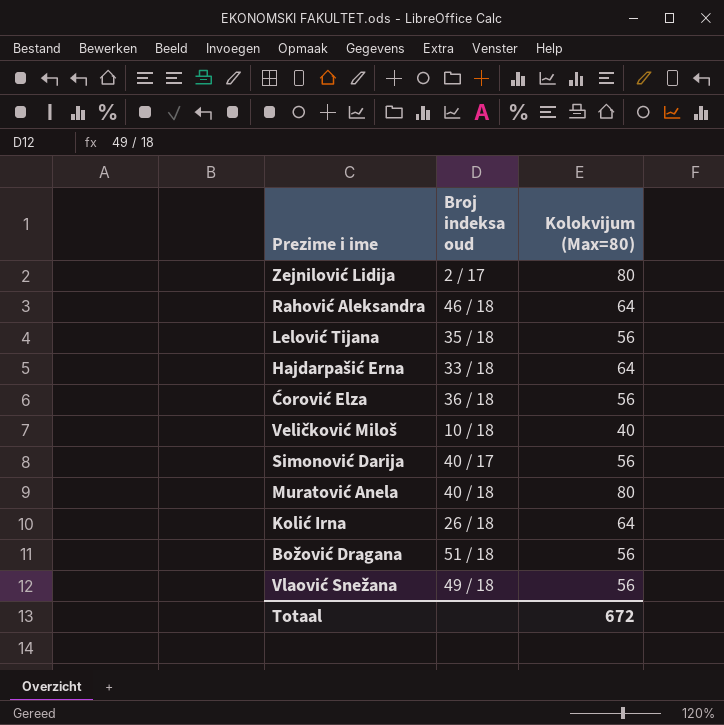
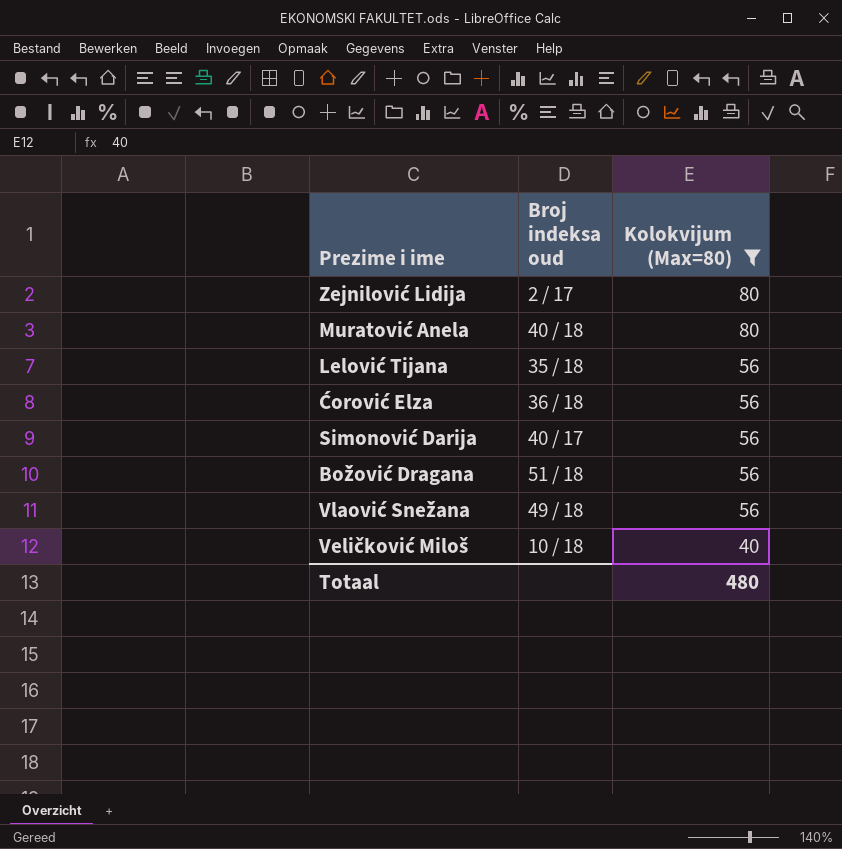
filter: none -> Kolokvijum (Max=80) != 64
row order: none -> Kolokvijum (Max=80) descending
Totaal | Kolokvijum (Max=80): 672 -> 480

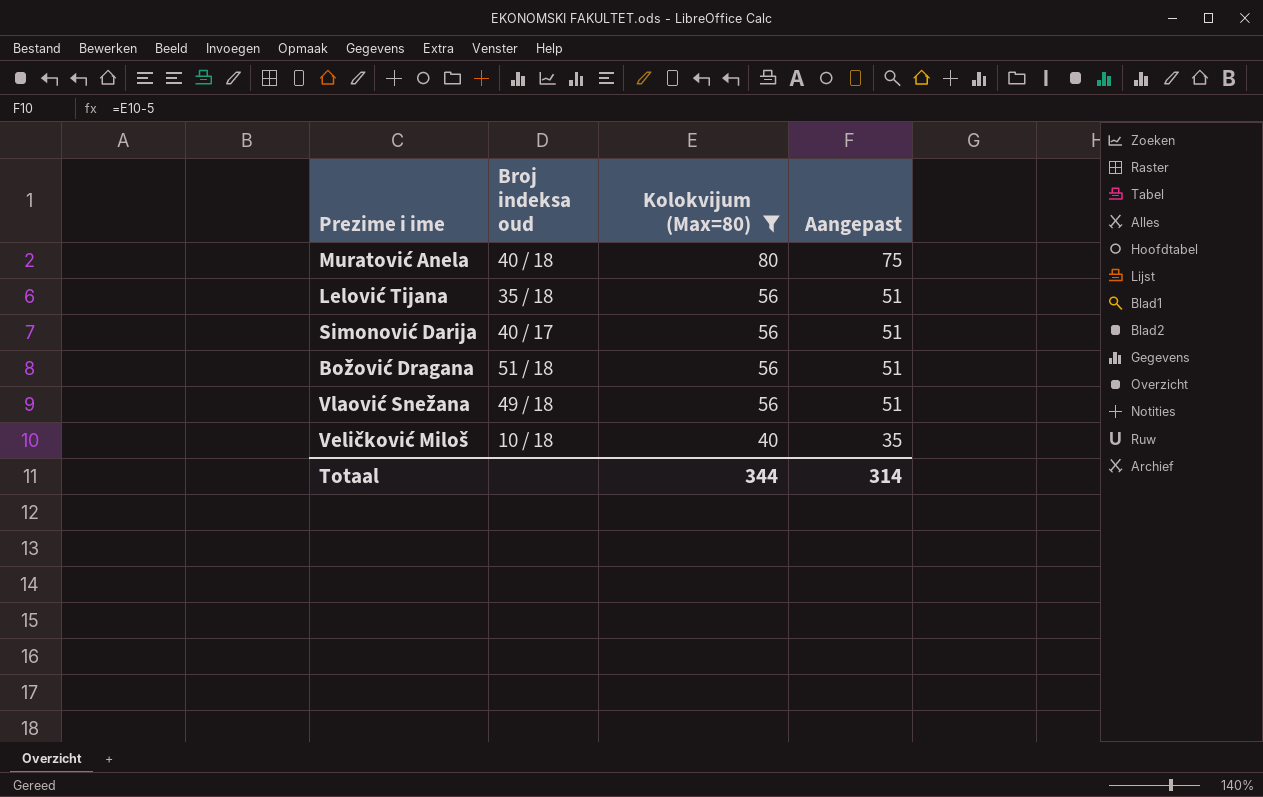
column Aangepast | formula: none -> [Kolokvijum (Max=80)] - 5
row Zejnilović Lidija: 2 / 17 | 80 -> none
row Ćorović Elza: 36 / 18 | 56 -> none
Totaal | Kolokvijum (Max=80): 480 -> 344

